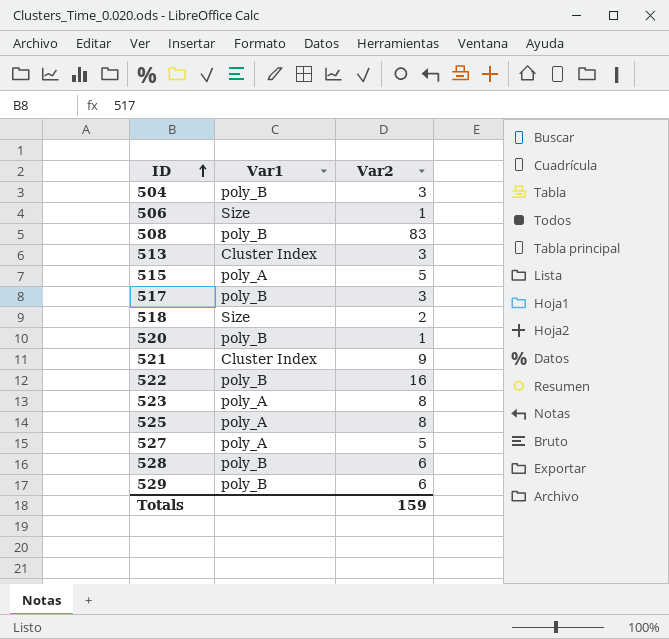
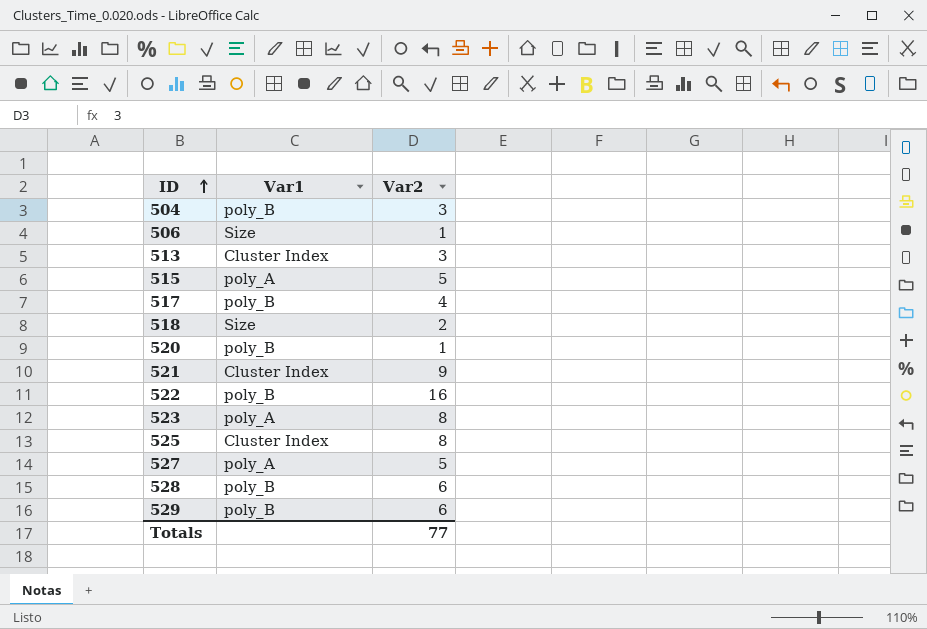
row 508: poly_B | 83 -> none
517 | Var2: 3 -> 4
525 | Var1: poly_A -> Cluster Index
Totals | Var2: 159 -> 77

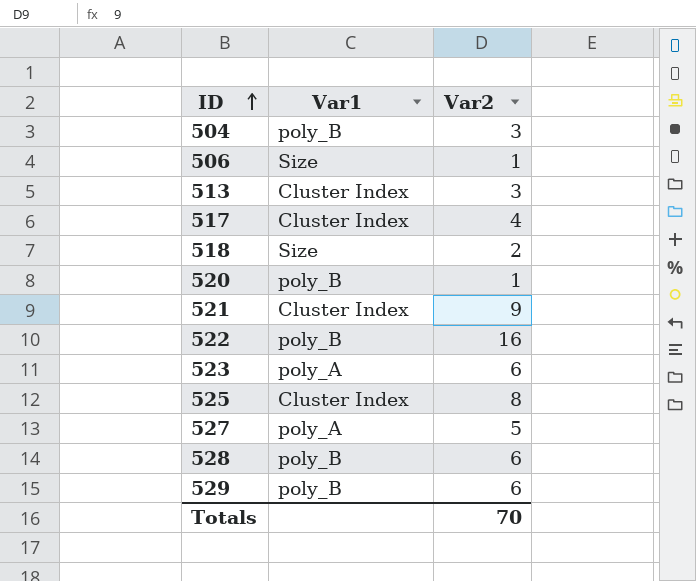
row 515: poly_A | 5 -> none
517 | Var1: poly_B -> Cluster Index
523 | Var2: 8 -> 6
Totals | Var2: 77 -> 70

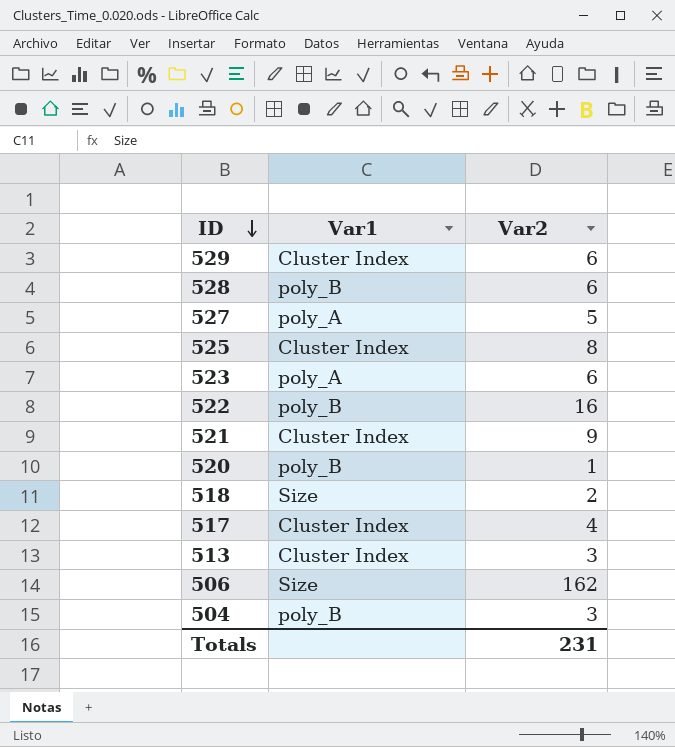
row order: ID ascending -> ID descending
529 | Var1: poly_B -> Cluster Index
506 | Var2: 1 -> 162
Totals | Var2: 70 -> 231

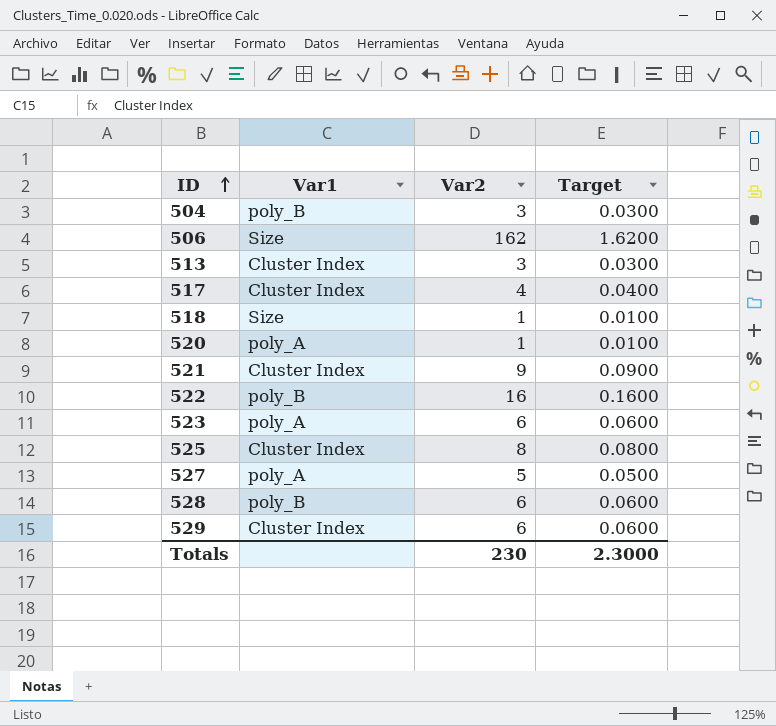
row order: ID descending -> ID ascending
column Target | formula: none -> [Var2] * 0.01
518 | Var2: 2 -> 1
520 | Var1: poly_B -> poly_A
Totals | Var2: 231 -> 230

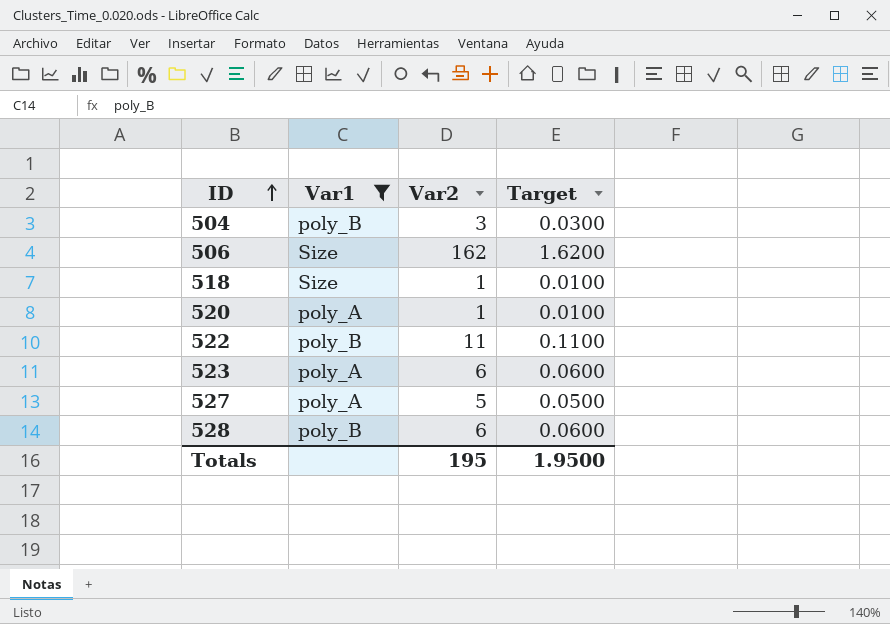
filter: none -> Var1 != Cluster Index
522 | Var2: 16 -> 11
522 | Target: 0.1600 -> 0.1100
Totals | Var2: 230 -> 195
Totals | Target: 2.3000 -> 1.9500

